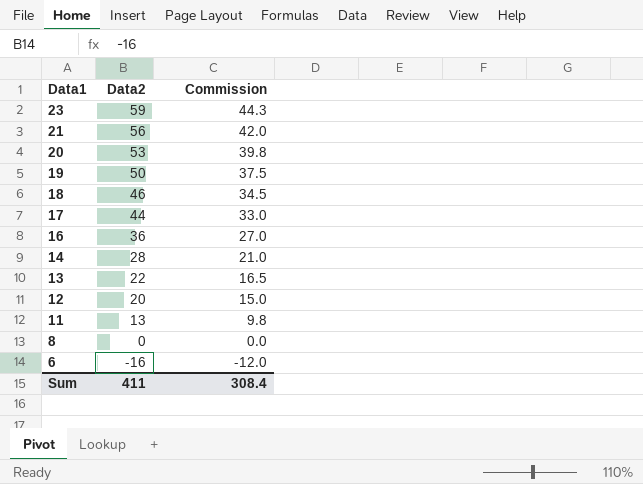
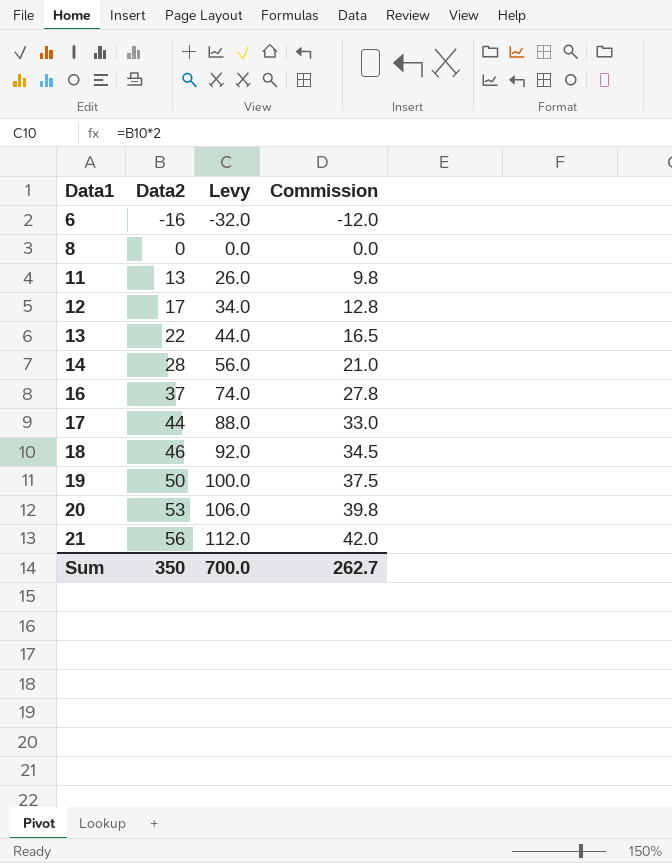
row order: Data1 descending -> Data1 ascending
column Levy | formula: none -> [Data2] * 2
row 23: 59 | 44.3 -> none
12 | Data2: 20 -> 17
12 | Commission: 15.0 -> 12.8
16 | Data2: 36 -> 37
16 | Commission: 27.0 -> 27.8
Sum | Data2: 411 -> 350
Sum | Commission: 308.4 -> 262.7

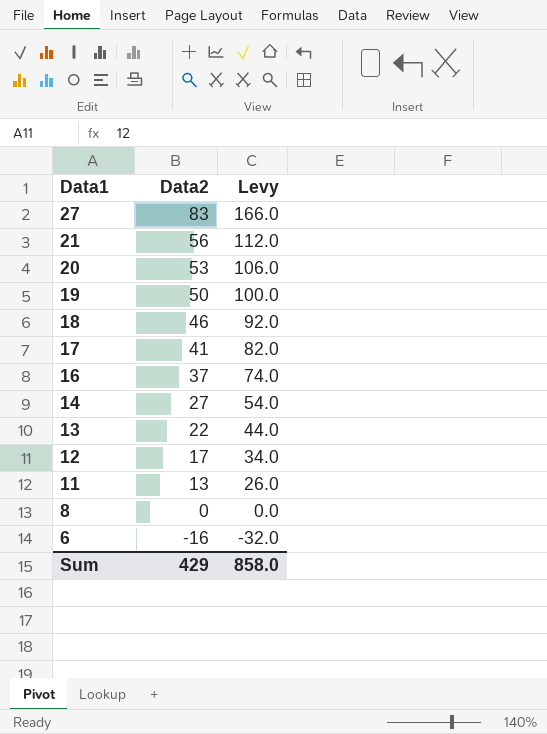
row order: Data1 ascending -> Data1 descending
column Commission | formula: [Data2] * 0.75 -> none
row 27: none -> 83 | 166.0
17 | Data2: 44 -> 41
17 | Levy: 88.0 -> 82.0
14 | Data2: 28 -> 27
14 | Levy: 56.0 -> 54.0
Sum | Data2: 350 -> 429
Sum | Levy: 700.0 -> 858.0

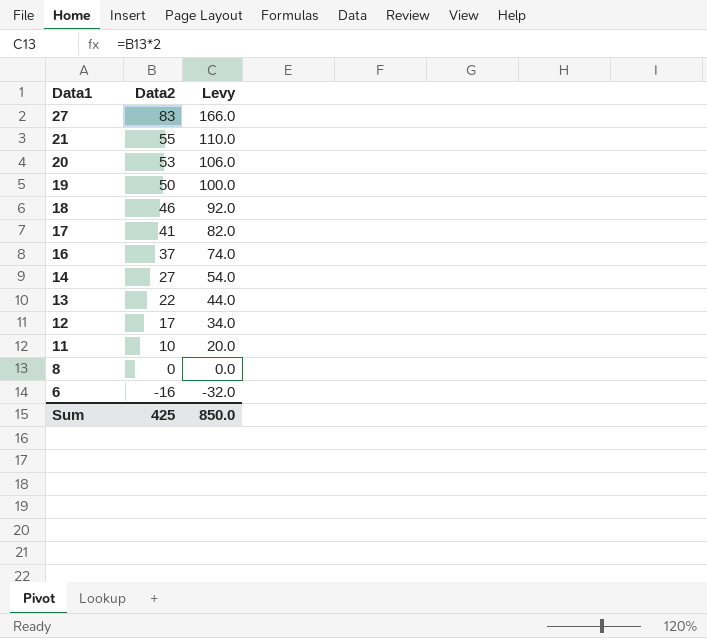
21 | Data2: 56 -> 55
21 | Levy: 112.0 -> 110.0
11 | Data2: 13 -> 10
11 | Levy: 26.0 -> 20.0
Sum | Data2: 429 -> 425
Sum | Levy: 858.0 -> 850.0

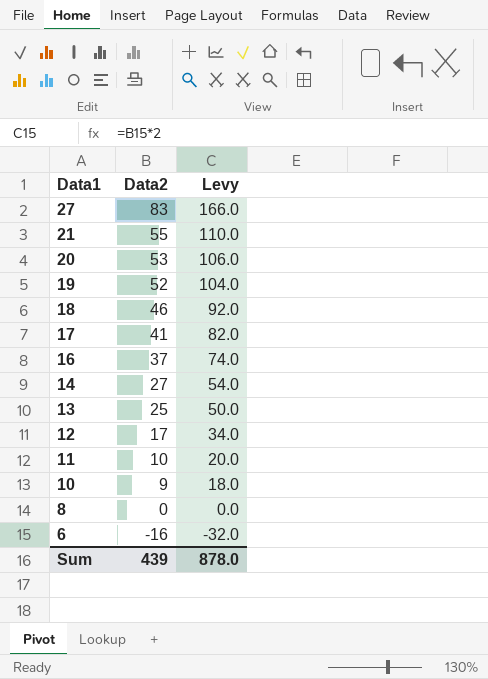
19 | Data2: 50 -> 52
19 | Levy: 100.0 -> 104.0
13 | Data2: 22 -> 25
13 | Levy: 44.0 -> 50.0
row 10: none -> 9 | 18.0
Sum | Data2: 425 -> 439
Sum | Levy: 850.0 -> 878.0

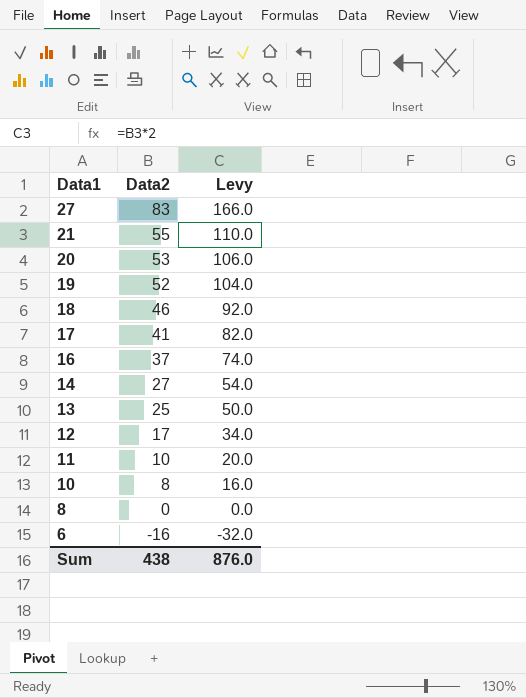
10 | Data2: 9 -> 8
10 | Levy: 18.0 -> 16.0
Sum | Data2: 439 -> 438
Sum | Levy: 878.0 -> 876.0

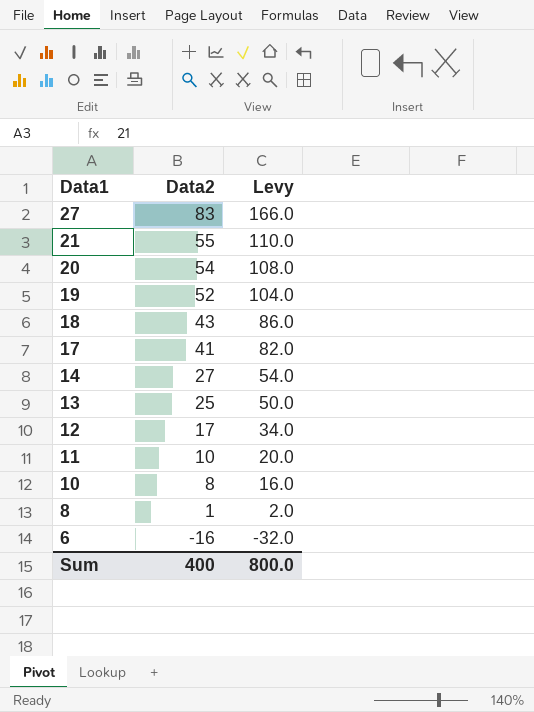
row 16: 37 | 74.0 -> none
20 | Data2: 53 -> 54
20 | Levy: 106.0 -> 108.0
18 | Data2: 46 -> 43
18 | Levy: 92.0 -> 86.0
8 | Data2: 0 -> 1
8 | Levy: 0.0 -> 2.0
Sum | Data2: 438 -> 400
Sum | Levy: 876.0 -> 800.0

